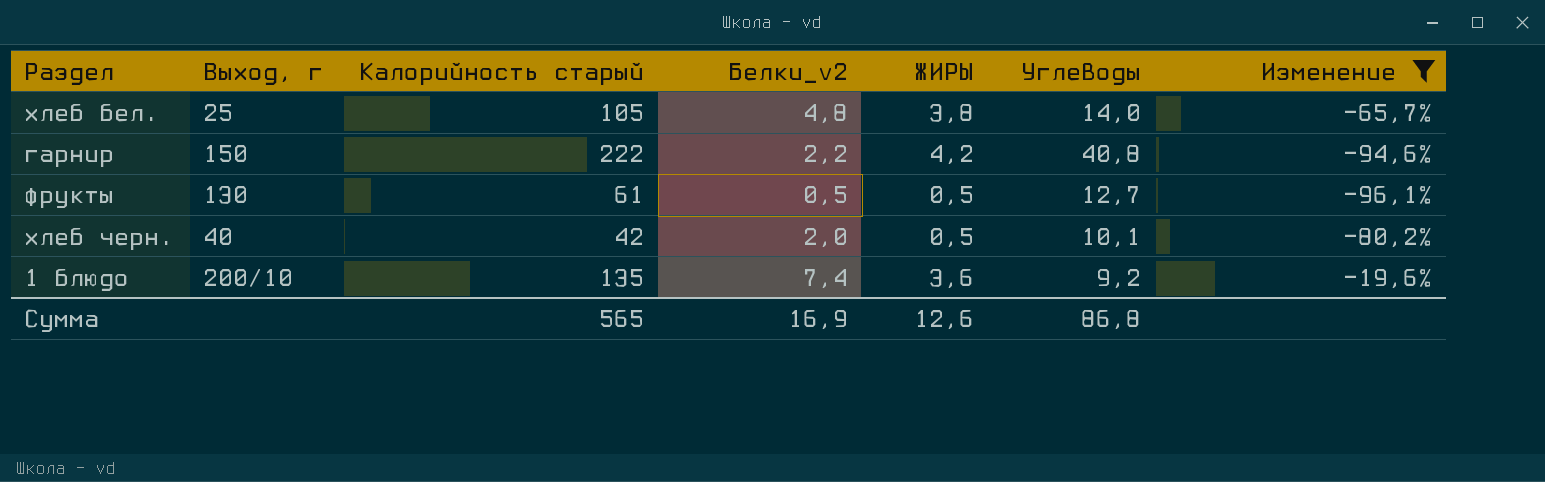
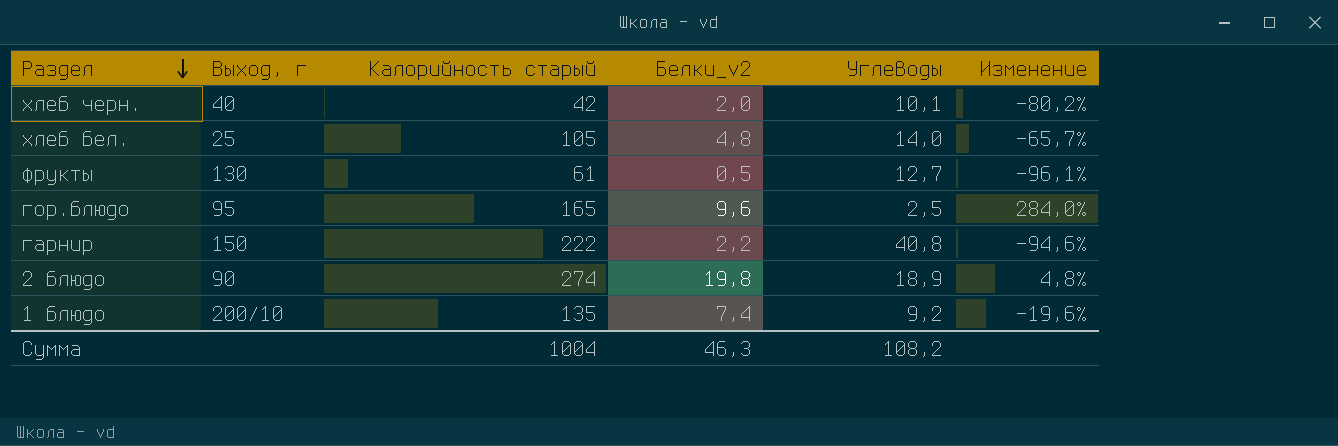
filter: Изменение <= -19,6% -> none
row order: none -> Раздел descending
column ЖИРЫ | position: 5 -> none
Сумма | Калорийность старый: 565 -> 1004
Сумма | Белки_v2: 16,9 -> 46,3
Сумма | Углеводы: 86,8 -> 108,2

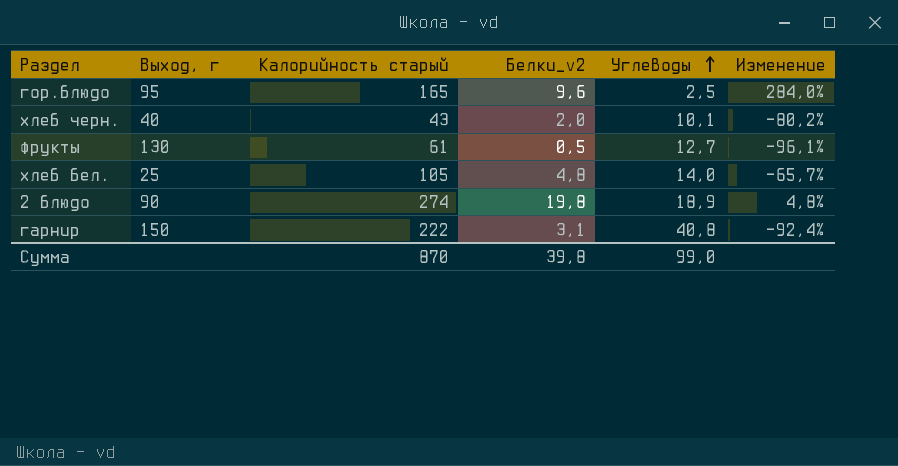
row order: Раздел descending -> Углеводы ascending
row 1 блюдо: 200/10 | 135 | 7,4 | 9,2 | -19,6% -> none
хлеб черн. | Калорийность старый: 42 -> 43
гарнир | Белки_v2: 2,2 -> 3,1
гарнир | Изменение: -94,6% -> -92,4%
Сумма | Калорийность старый: 1004 -> 870
Сумма | Белки_v2: 46,3 -> 39,8
Сумма | Углеводы: 108,2 -> 99,0

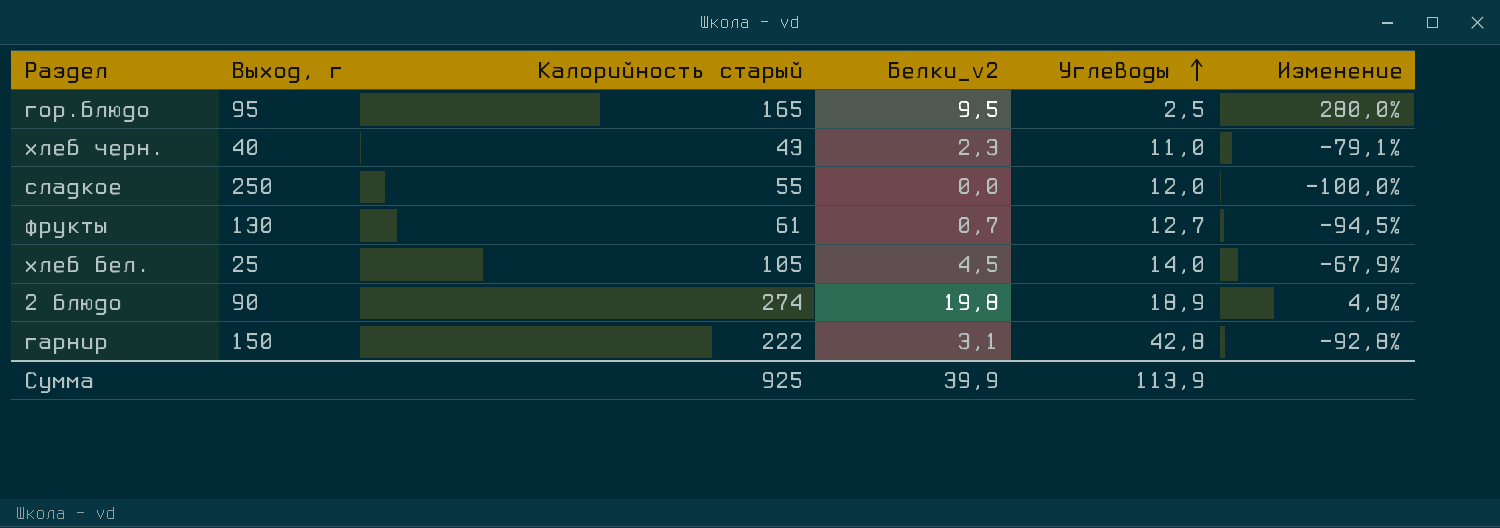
гор.блюдо | Белки_v2: 9,6 -> 9,5
гор.блюдо | Изменение: 284,0% -> 280,0%
хлеб черн. | Белки_v2: 2,0 -> 2,3
хлеб черн. | Углеводы: 10,1 -> 11,0
хлеб черн. | Изменение: -80,2% -> -79,1%
row сладкое: none -> 250 | 55 | 0,0 | 12,0 | -100,0%
фрукты | Белки_v2: 0,5 -> 0,7
фрукты | Изменение: -96,1% -> -94,5%
хлеб бел. | Белки_v2: 4,8 -> 4,5
хлеб бел. | Изменение: -65,7% -> -67,9%
гарнир | Углеводы: 40,8 -> 42,8
гарнир | Изменение: -92,4% -> -92,8%
Сумма | Калорийность старый: 870 -> 925
Сумма | Белки_v2: 39,8 -> 39,9
Сумма | Углеводы: 99,0 -> 113,9

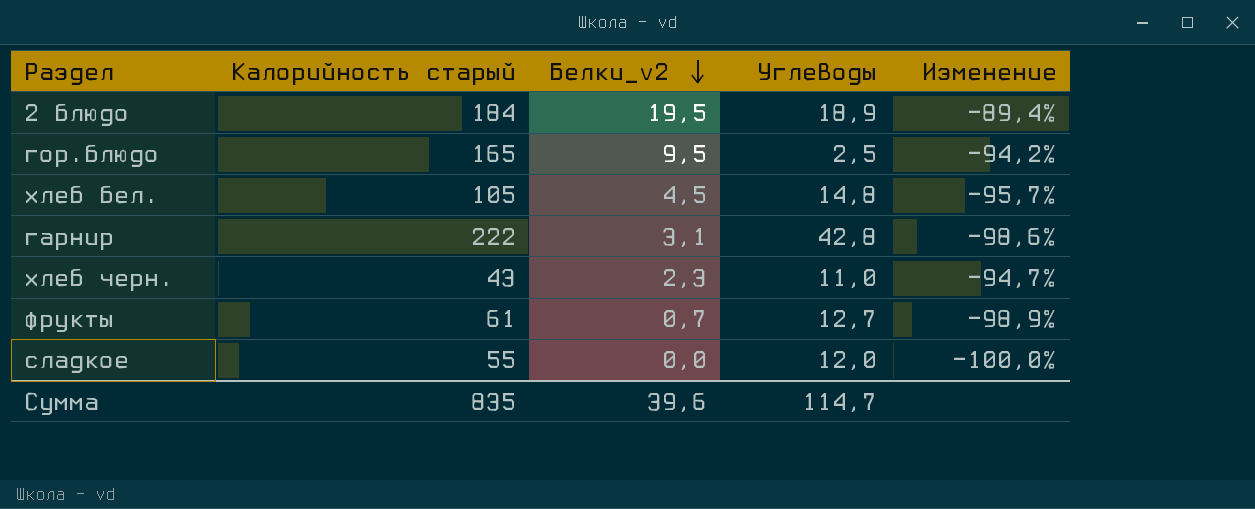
row order: Углеводы ascending -> Белки_v2 descending
column Выход, г | position: 2 -> none
column Изменение | formula: ([Белки_v2] - [Углеводы]) / [Углеводы] -> ([Белки_v2] - [Калорийность старый]) / [Калорийность старый]
2 блюдо | Калорийность старый: 274 -> 184
2 блюдо | Белки_v2: 19,8 -> 19,5
хлеб бел. | Углеводы: 14,0 -> 14,8
Сумма | Калорийность старый: 925 -> 835
Сумма | Белки_v2: 39,9 -> 39,6
Сумма | Углеводы: 113,9 -> 114,7

